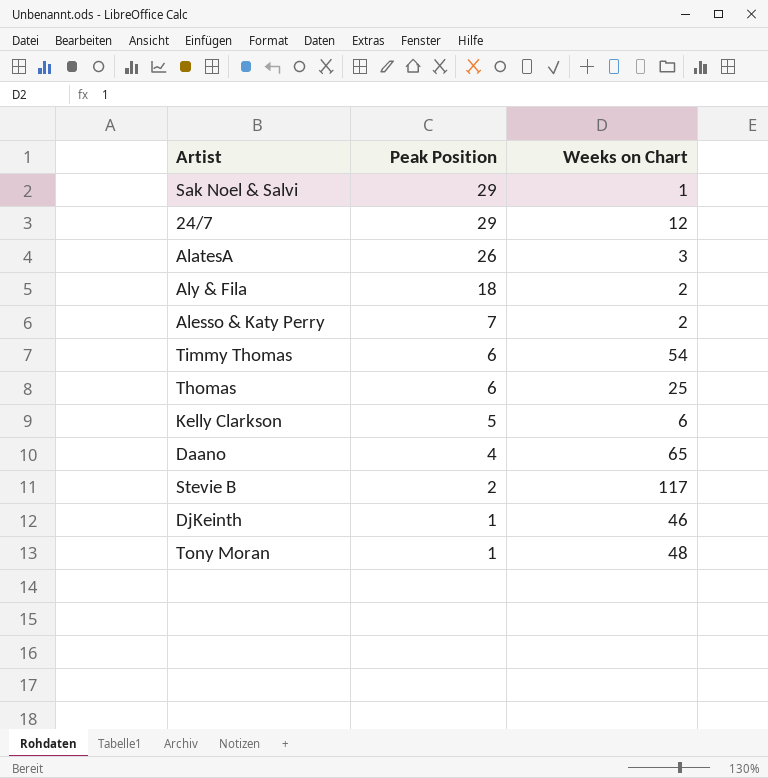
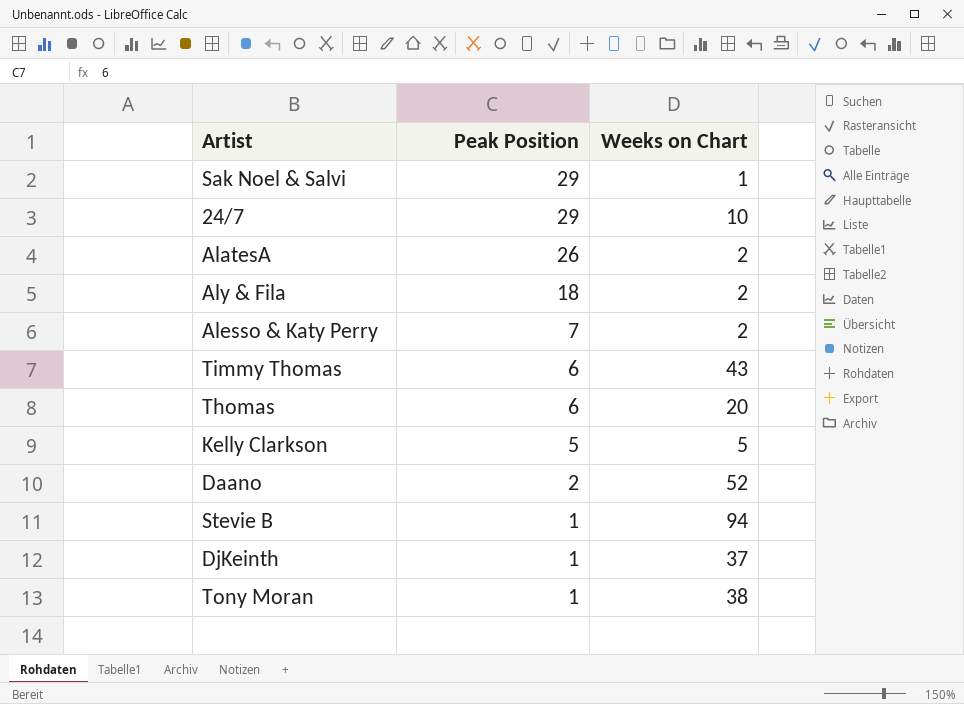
24/7 | Weeks on Chart: 12 -> 10
AlatesA | Weeks on Chart: 3 -> 2
Timmy Thomas | Weeks on Chart: 54 -> 43
Thomas | Weeks on Chart: 25 -> 20
Kelly Clarkson | Weeks on Chart: 6 -> 5
Daano | Peak Position: 4 -> 2
Daano | Weeks on Chart: 65 -> 52
Stevie B | Peak Position: 2 -> 1
Stevie B | Weeks on Chart: 117 -> 94
DjKeinth | Weeks on Chart: 46 -> 37
Tony Moran | Weeks on Chart: 48 -> 38

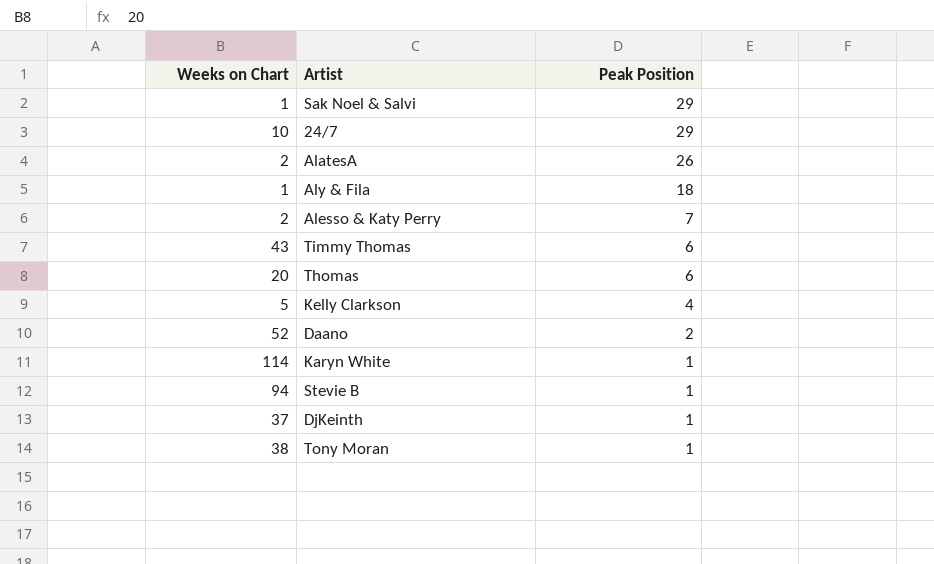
column Weeks on Chart | position: 3 -> 1
Aly & Fila | Weeks on Chart: 2 -> 1
Kelly Clarkson | Peak Position: 5 -> 4
row Karyn White: none -> 114 | 1

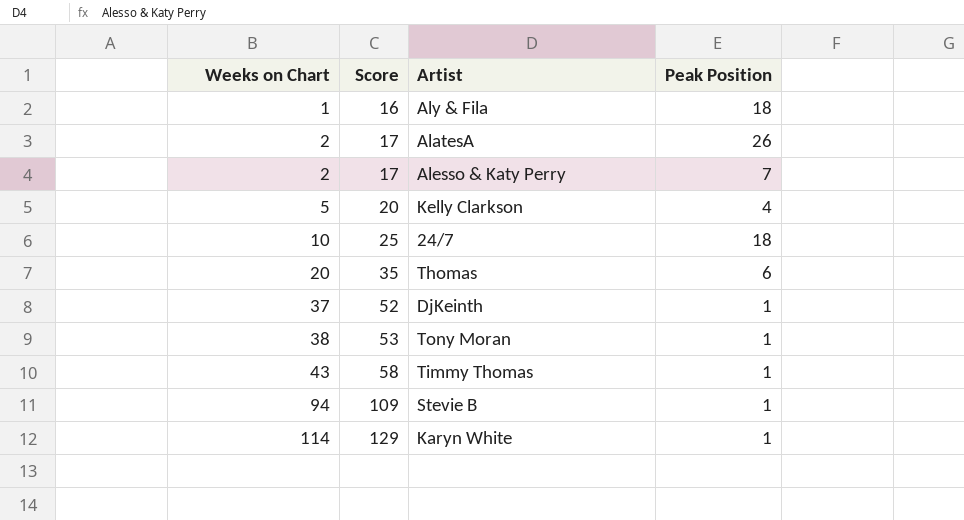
row order: Peak Position descending -> Weeks on Chart ascending
column Score | formula: none -> [Weeks on Chart] + 15
row Sak Noel & Salvi: 1 | 29 -> none
row Daano: 52 | 2 -> none
24/7 | Peak Position: 29 -> 18
Timmy Thomas | Peak Position: 6 -> 1

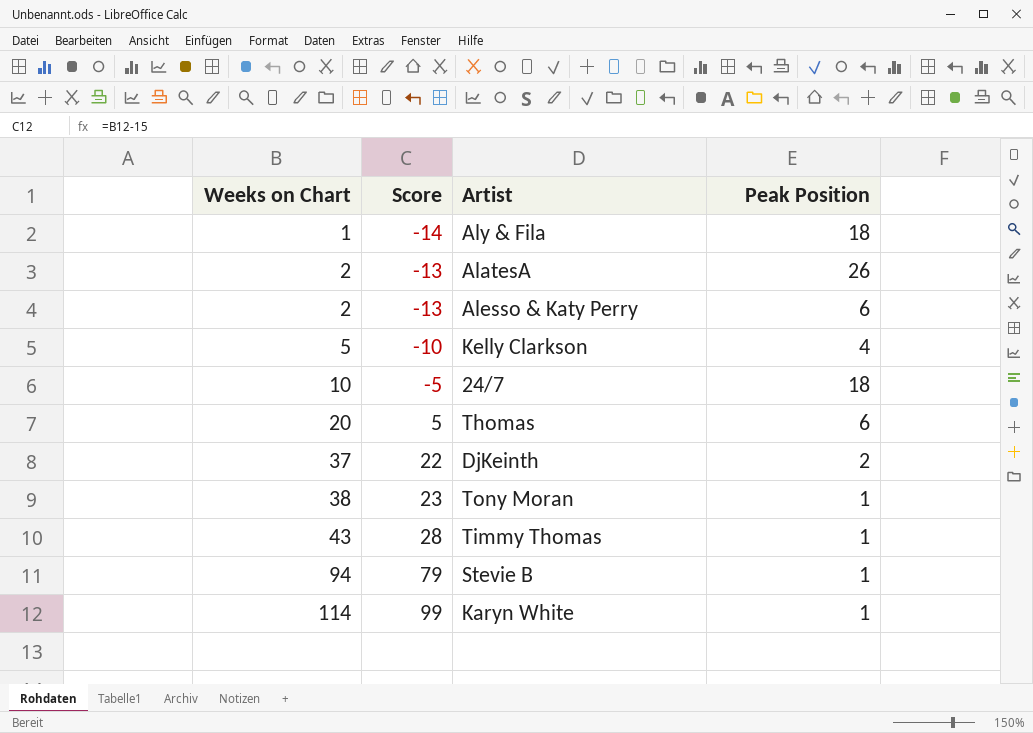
column Score | formula: [Weeks on Chart] + 15 -> [Weeks on Chart] - 15
Alesso & Katy Perry | Peak Position: 7 -> 6
DjKeinth | Peak Position: 1 -> 2

